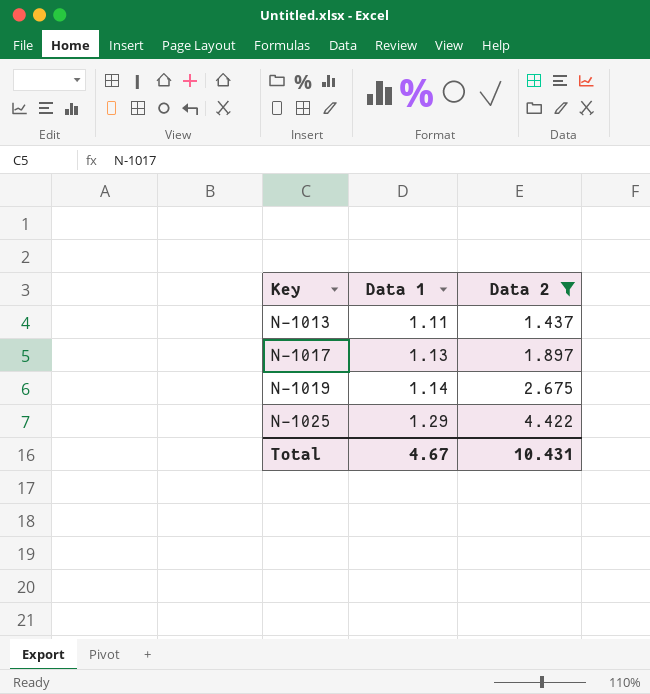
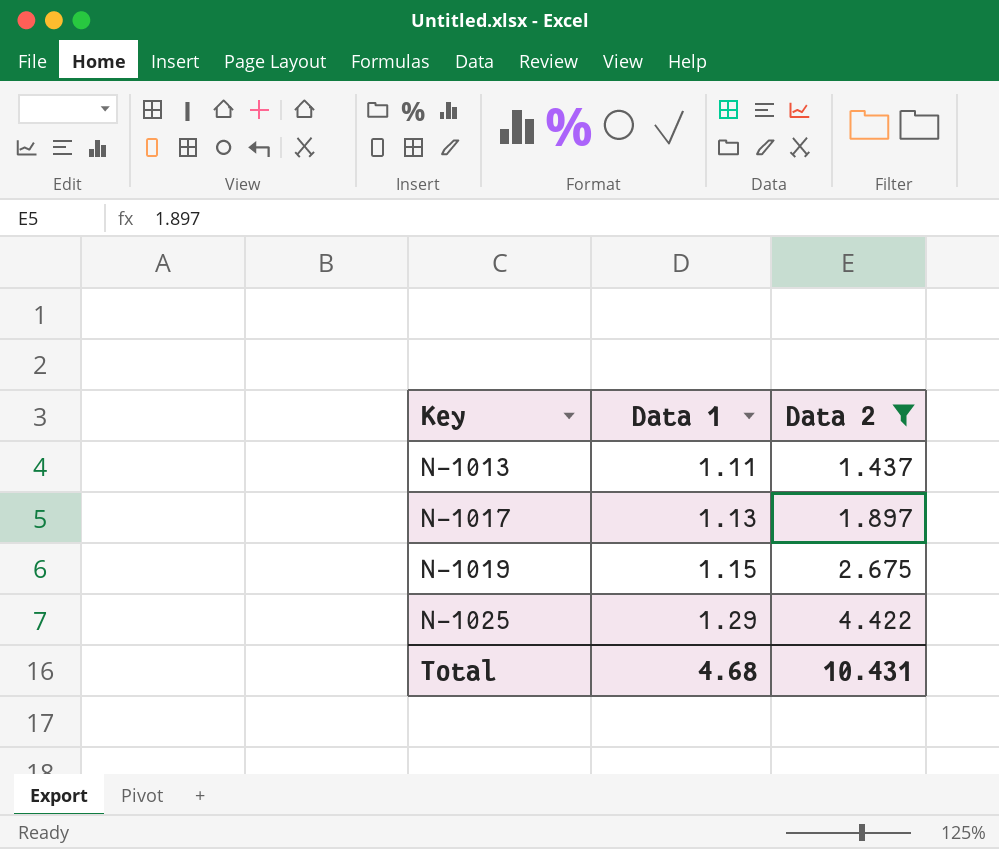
N-1019 | Data 1: 1.14 -> 1.15
Total | Data 1: 4.67 -> 4.68

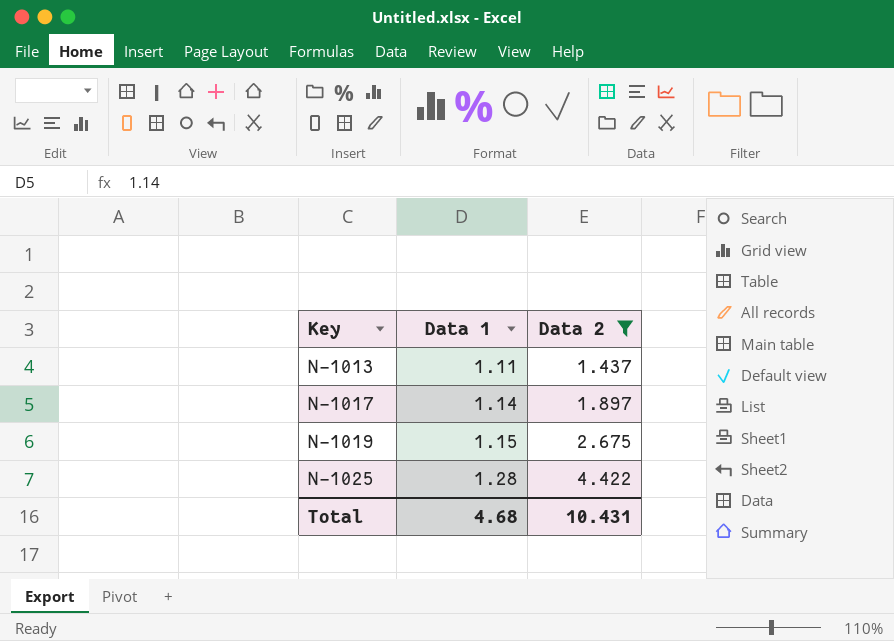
N-1017 | Data 1: 1.13 -> 1.14
N-1025 | Data 1: 1.29 -> 1.28

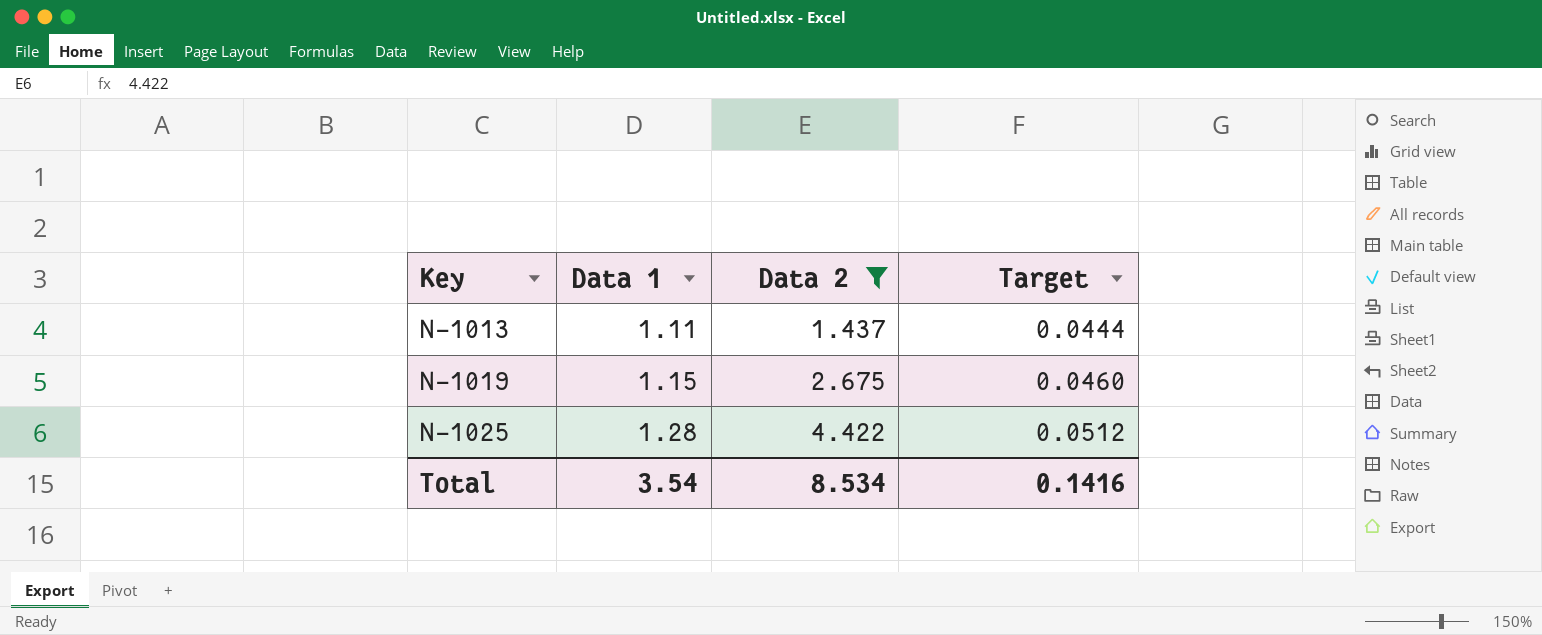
column Target | formula: none -> [Data 1] * 0.04
row N-1017: 1.14 | 1.897 -> none
Total | Data 1: 4.68 -> 3.54
Total | Data 2: 10.431 -> 8.534

